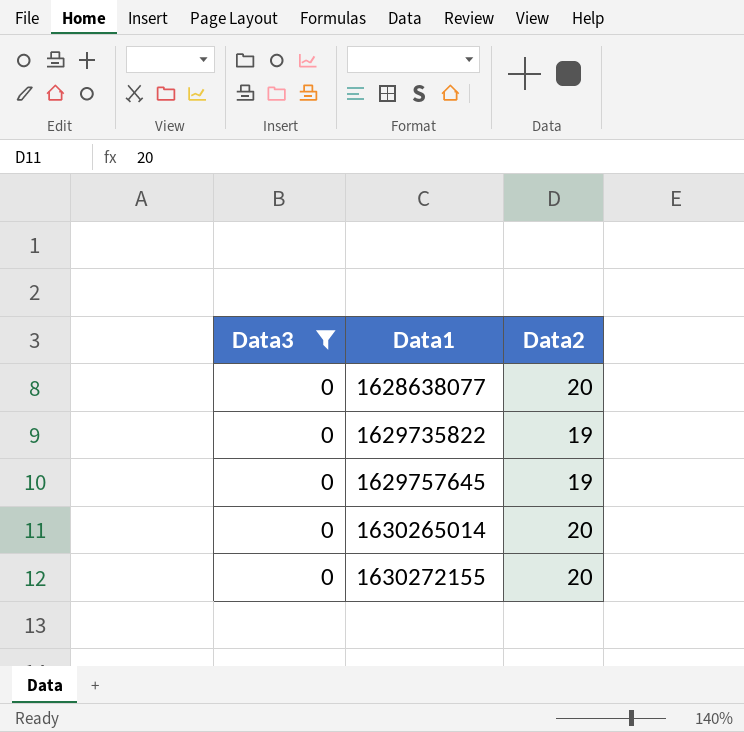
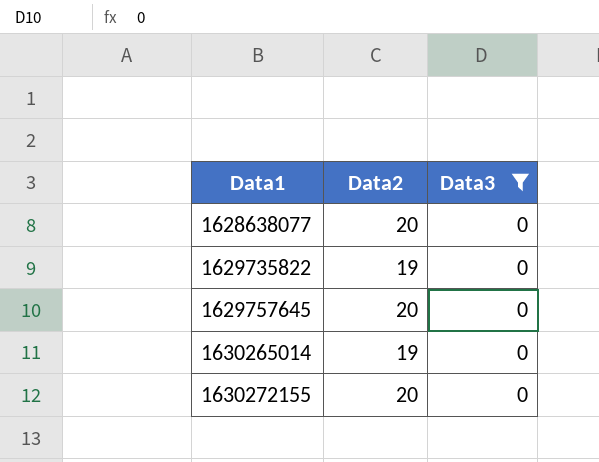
column Data3 | position: 1 -> 3
1629757645 | Data2: 19 -> 20
1630265014 | Data2: 20 -> 19

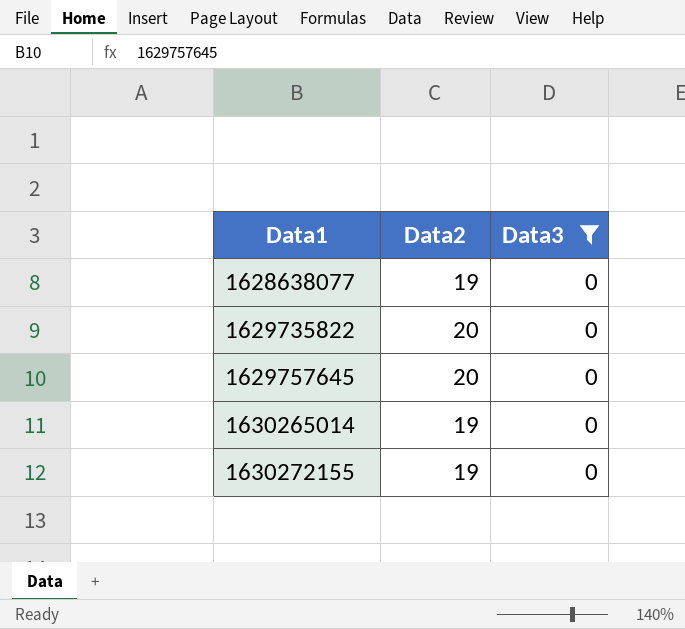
1628638077 | Data2: 20 -> 19
1629735822 | Data2: 19 -> 20
1630272155 | Data2: 20 -> 19

